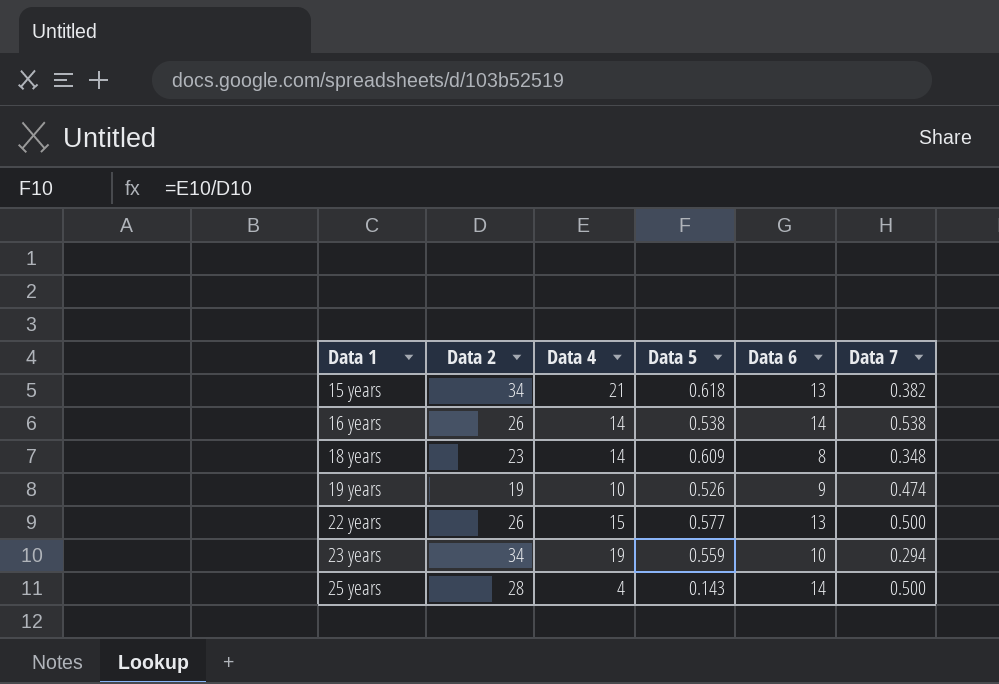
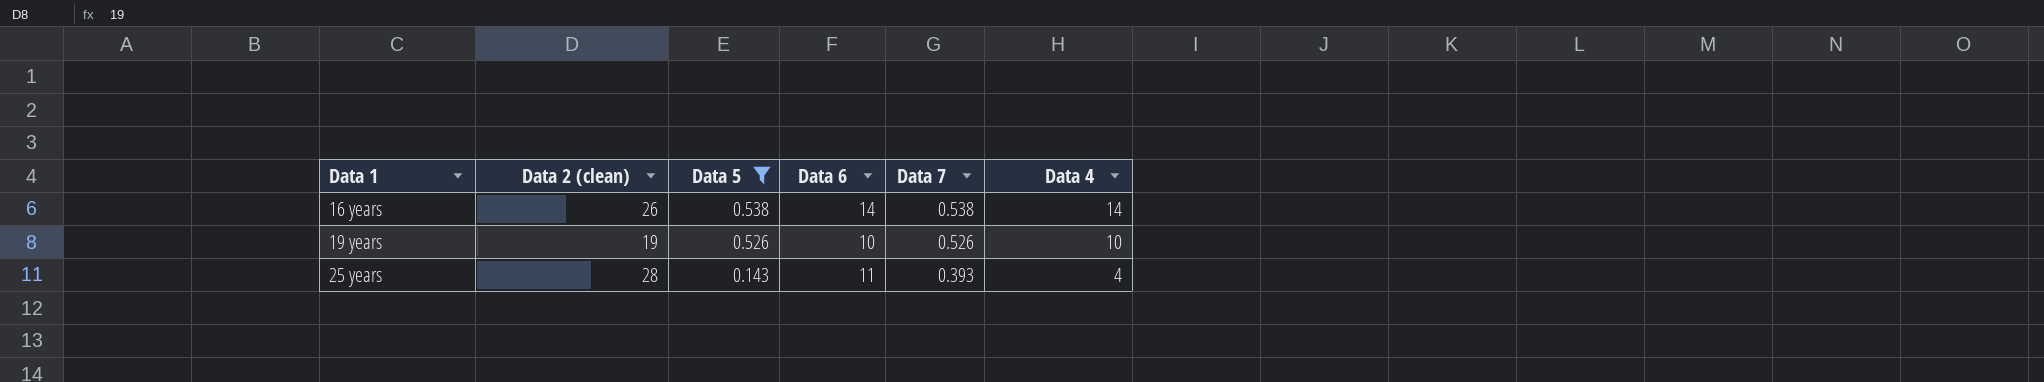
filter: none -> Data 5 <= 0.538
column name: Data 2 -> Data 2 (clean)
column Data 4 | position: 3 -> 6
19 years | Data 6: 9 -> 10
19 years | Data 7: 0.474 -> 0.526
25 years | Data 6: 14 -> 11
25 years | Data 7: 0.500 -> 0.393

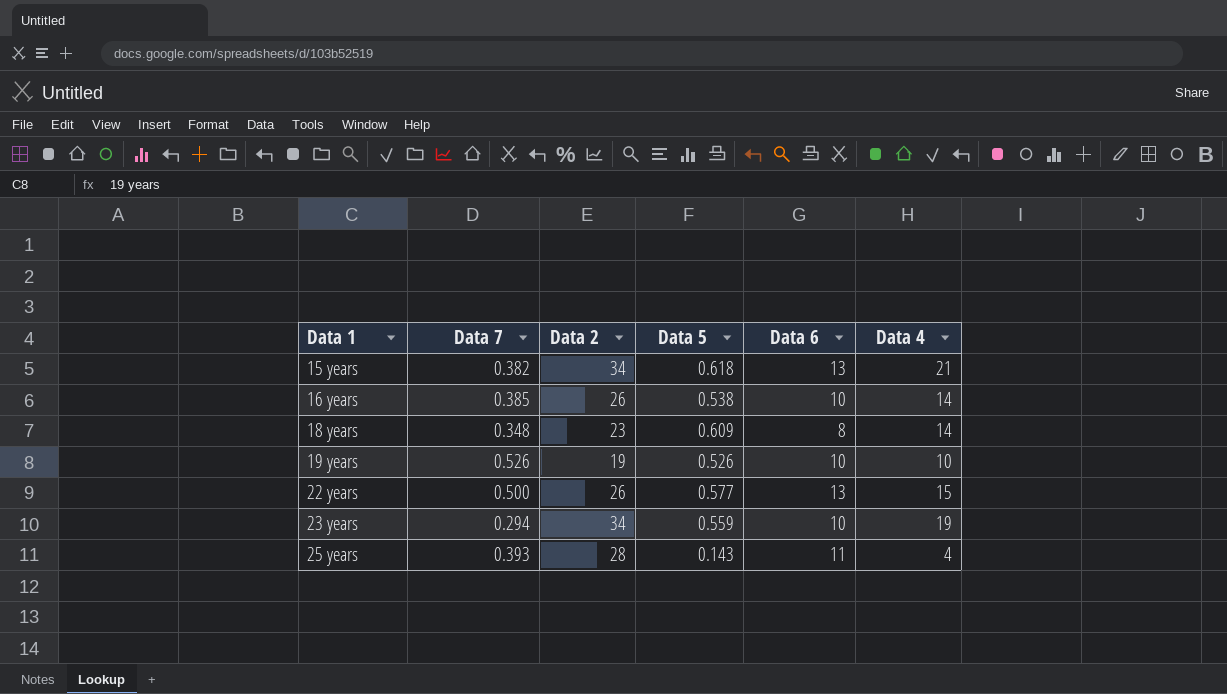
filter: Data 5 <= 0.538 -> none
column Data 7 | position: 5 -> 2
column name: Data 2 (clean) -> Data 2
16 years | Data 7: 0.538 -> 0.385
16 years | Data 6: 14 -> 10

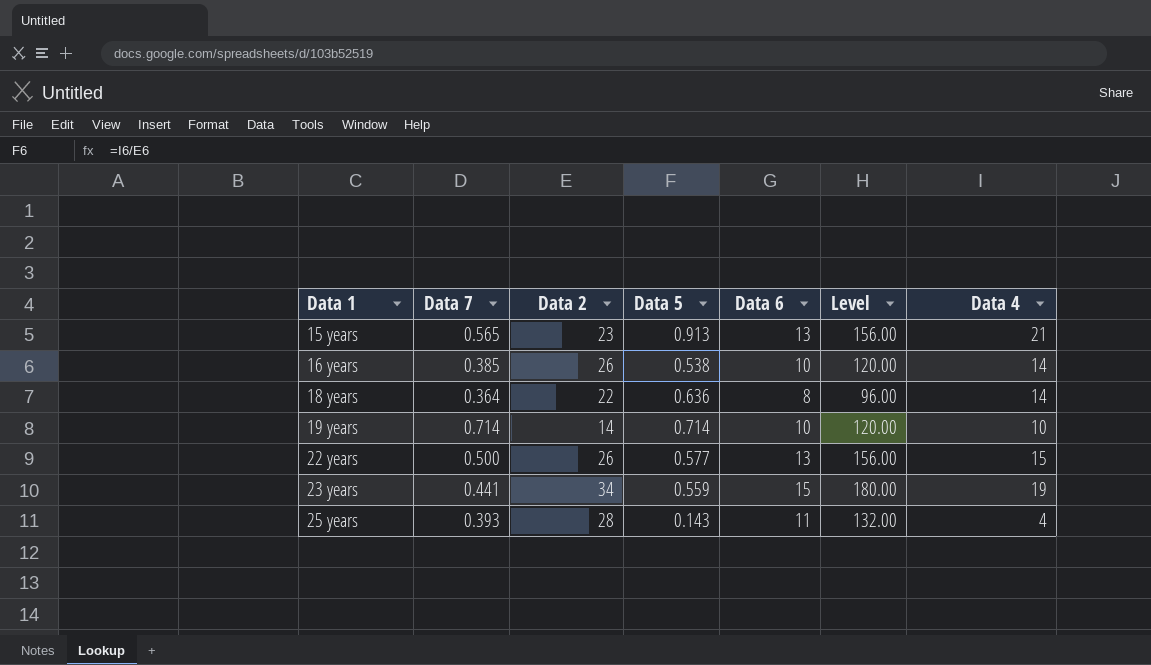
column Level | formula: none -> [Data 6] * 12
15 years | Data 7: 0.382 -> 0.565
15 years | Data 2: 34 -> 23
15 years | Data 5: 0.618 -> 0.913
18 years | Data 7: 0.348 -> 0.364
18 years | Data 2: 23 -> 22
18 years | Data 5: 0.609 -> 0.636
19 years | Data 7: 0.526 -> 0.714
19 years | Data 2: 19 -> 14
19 years | Data 5: 0.526 -> 0.714
23 years | Data 7: 0.294 -> 0.441
23 years | Data 6: 10 -> 15

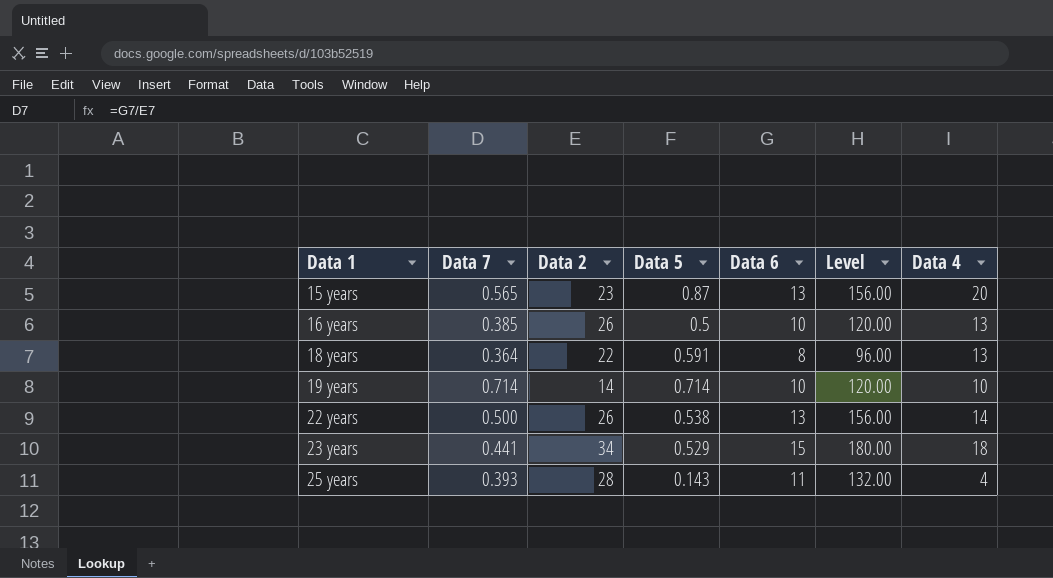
15 years | Data 5: 0.913 -> 0.87
15 years | Data 4: 21 -> 20
16 years | Data 5: 0.538 -> 0.5
16 years | Data 4: 14 -> 13
18 years | Data 5: 0.636 -> 0.591
18 years | Data 4: 14 -> 13
22 years | Data 5: 0.577 -> 0.538
22 years | Data 4: 15 -> 14
23 years | Data 5: 0.559 -> 0.529
23 years | Data 4: 19 -> 18

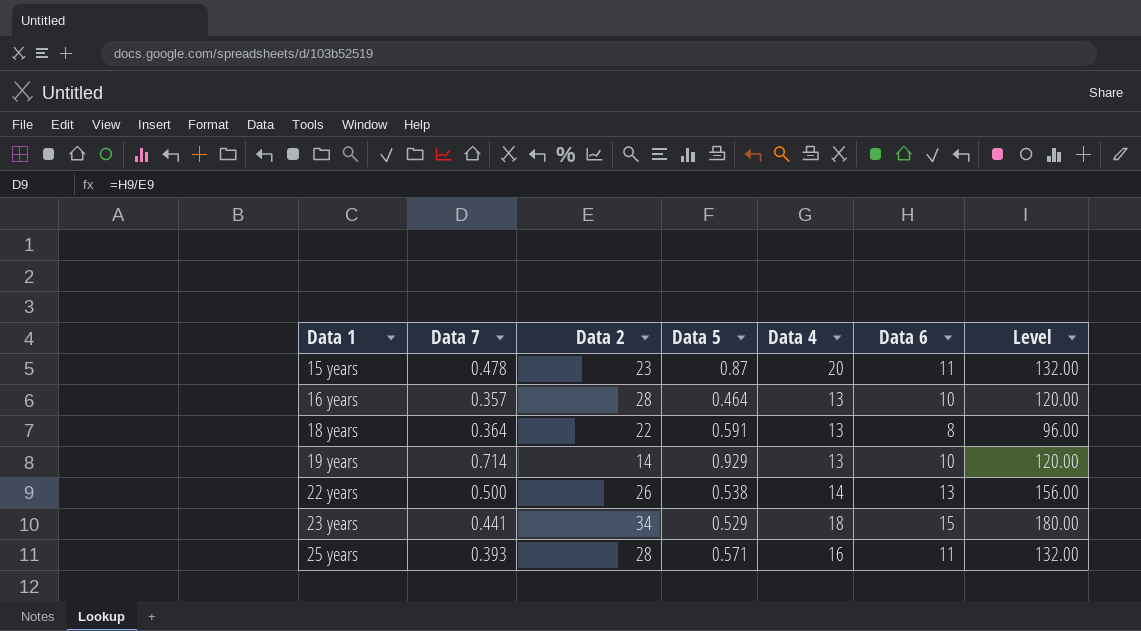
column Data 4 | position: 7 -> 5
15 years | Data 7: 0.565 -> 0.478
15 years | Data 6: 13 -> 11
15 years | Level: 156.00 -> 132.00
16 years | Data 7: 0.385 -> 0.357
16 years | Data 2: 26 -> 28
16 years | Data 5: 0.5 -> 0.464
19 years | Data 5: 0.714 -> 0.929
19 years | Data 4: 10 -> 13
25 years | Data 5: 0.143 -> 0.571
25 years | Data 4: 4 -> 16

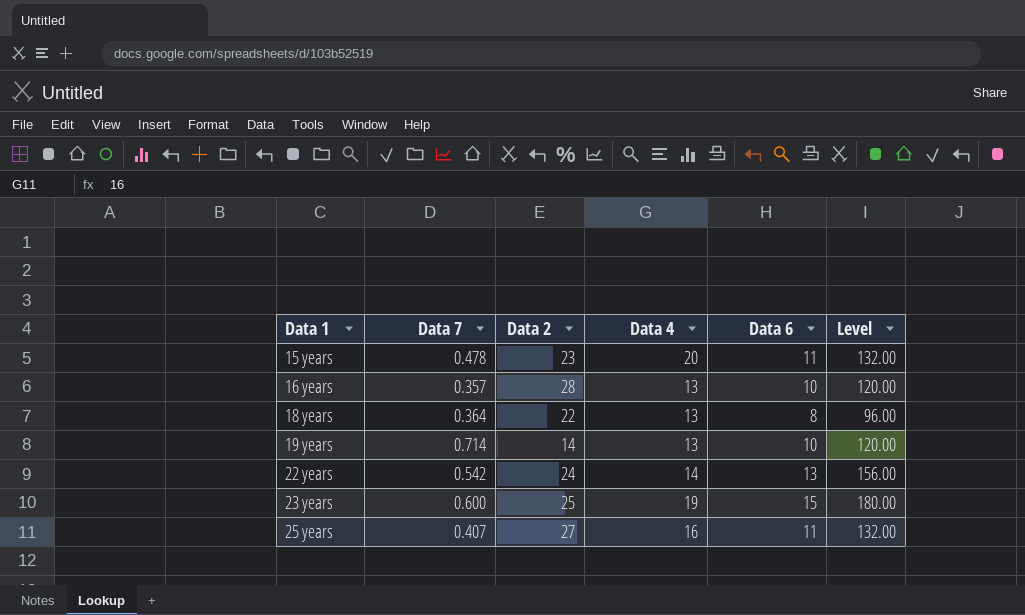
column Data 5 | formula: [Data 4] / [Data 2] -> none
22 years | Data 7: 0.500 -> 0.542
22 years | Data 2: 26 -> 24
23 years | Data 7: 0.441 -> 0.600
23 years | Data 2: 34 -> 25
23 years | Data 4: 18 -> 19
25 years | Data 7: 0.393 -> 0.407
25 years | Data 2: 28 -> 27

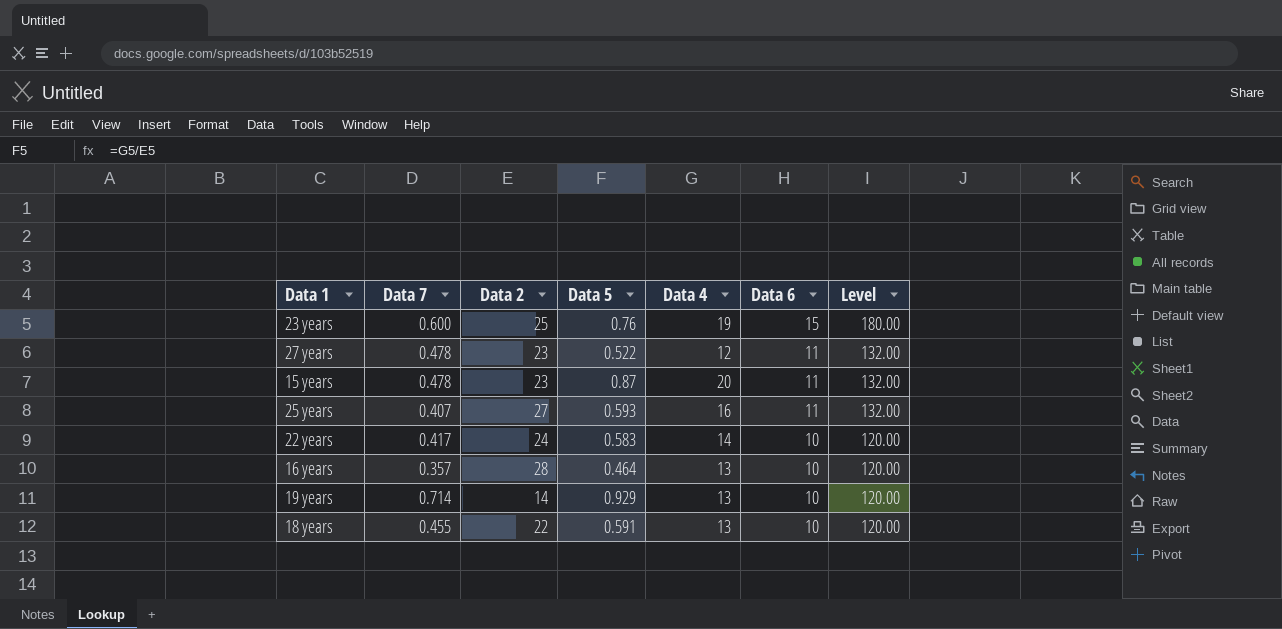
row order: Data 1 ascending -> Data 6 descending
column Data 5 | formula: none -> [Data 4] / [Data 2]
row 27 years: none -> 0.478 | 23 | 0.522 | 12 | 11 | 132.00
22 years | Data 7: 0.542 -> 0.417
22 years | Data 6: 13 -> 10
22 years | Level: 156.00 -> 120.00
18 years | Data 7: 0.364 -> 0.455
18 years | Data 6: 8 -> 10
18 years | Level: 96.00 -> 120.00

